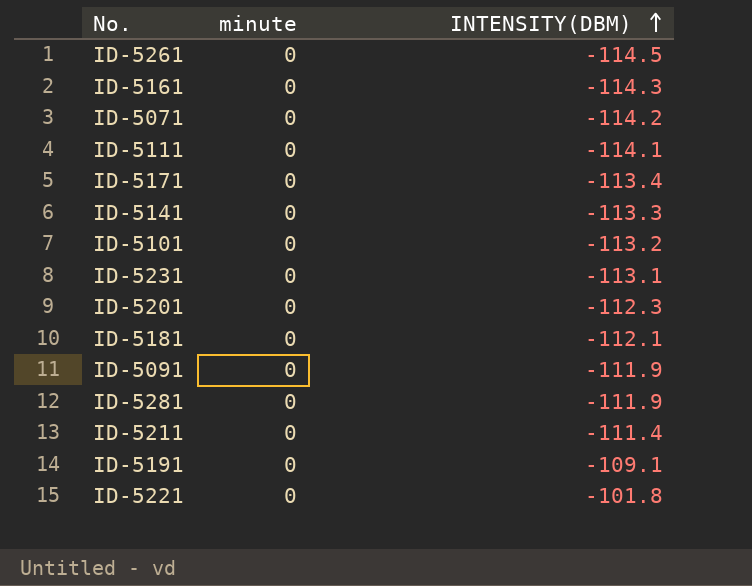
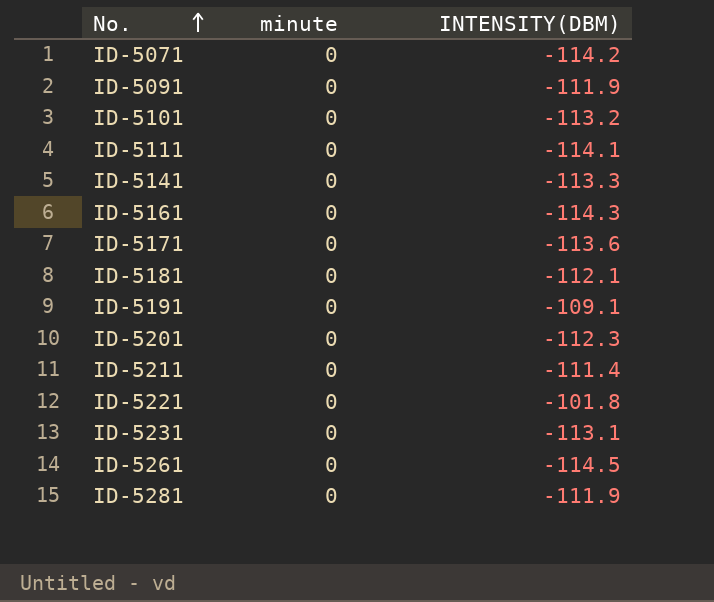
row order: INTENSITY(DBM) ascending -> No. ascending
ID-5171 | INTENSITY(DBM): -113.4 -> -113.6

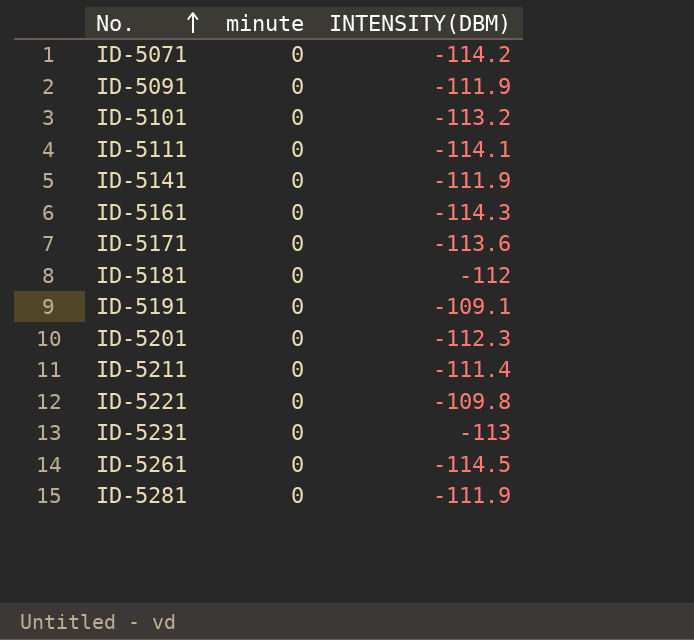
ID-5141 | INTENSITY(DBM): -113.3 -> -111.9
ID-5181 | INTENSITY(DBM): -112.1 -> -112
ID-5221 | INTENSITY(DBM): -101.8 -> -109.8
ID-5231 | INTENSITY(DBM): -113.1 -> -113

